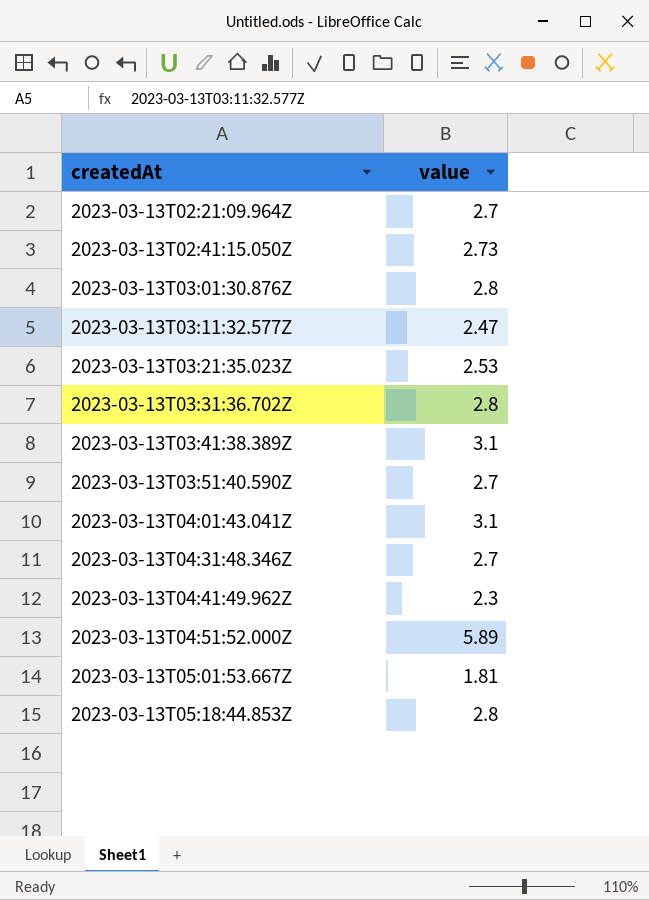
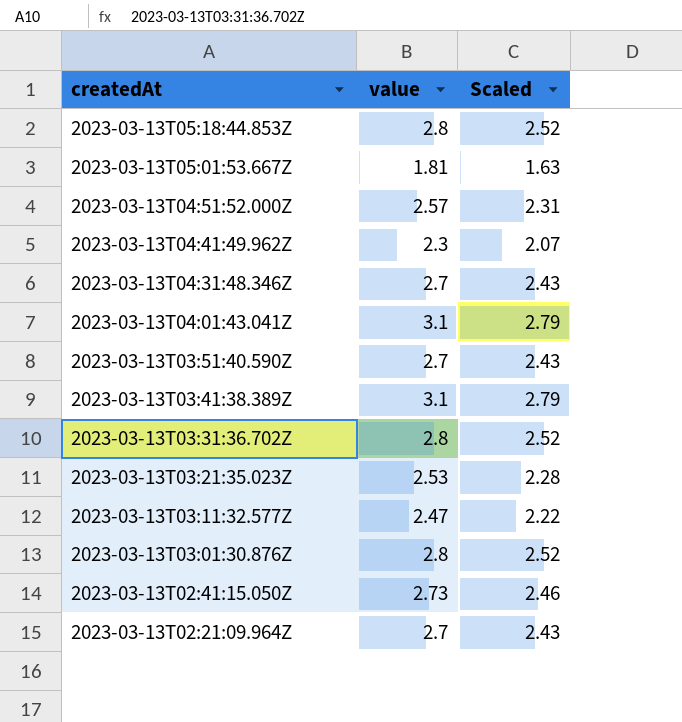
row order: createdAt ascending -> createdAt descending
column Scaled | formula: none -> [value] * 0.9
2023-03-13T04:51:52.000Z | value: 5.89 -> 2.57

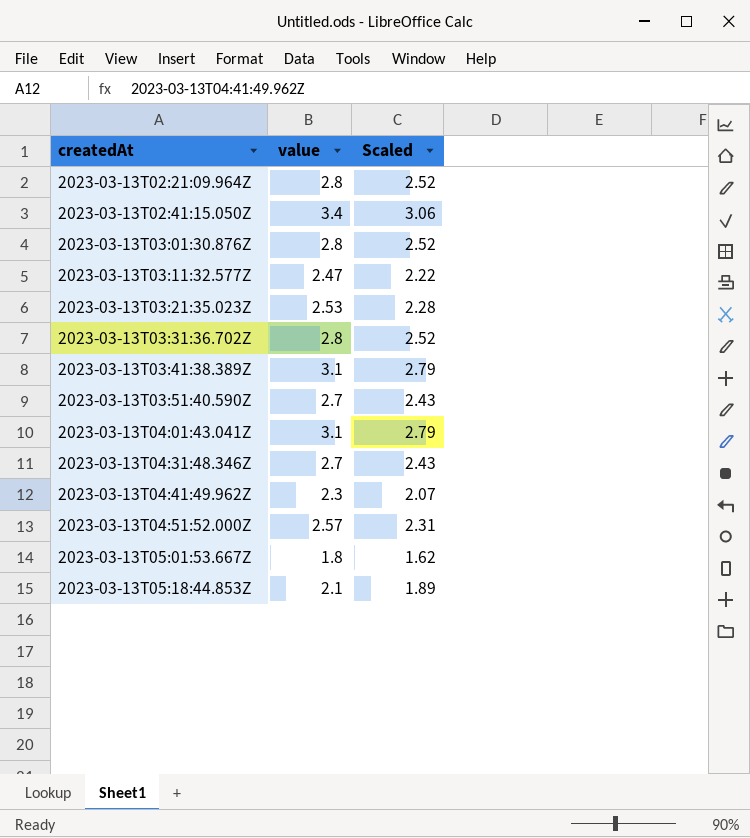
row order: createdAt descending -> createdAt ascending
2023-03-13T02:21:09.964Z | value: 2.7 -> 2.8
2023-03-13T02:21:09.964Z | Scaled: 2.43 -> 2.52
2023-03-13T02:41:15.050Z | value: 2.73 -> 3.4
2023-03-13T02:41:15.050Z | Scaled: 2.46 -> 3.06
2023-03-13T05:01:53.667Z | value: 1.81 -> 1.8
2023-03-13T05:01:53.667Z | Scaled: 1.63 -> 1.62
2023-03-13T05:18:44.853Z | value: 2.8 -> 2.1
2023-03-13T05:18:44.853Z | Scaled: 2.52 -> 1.89

